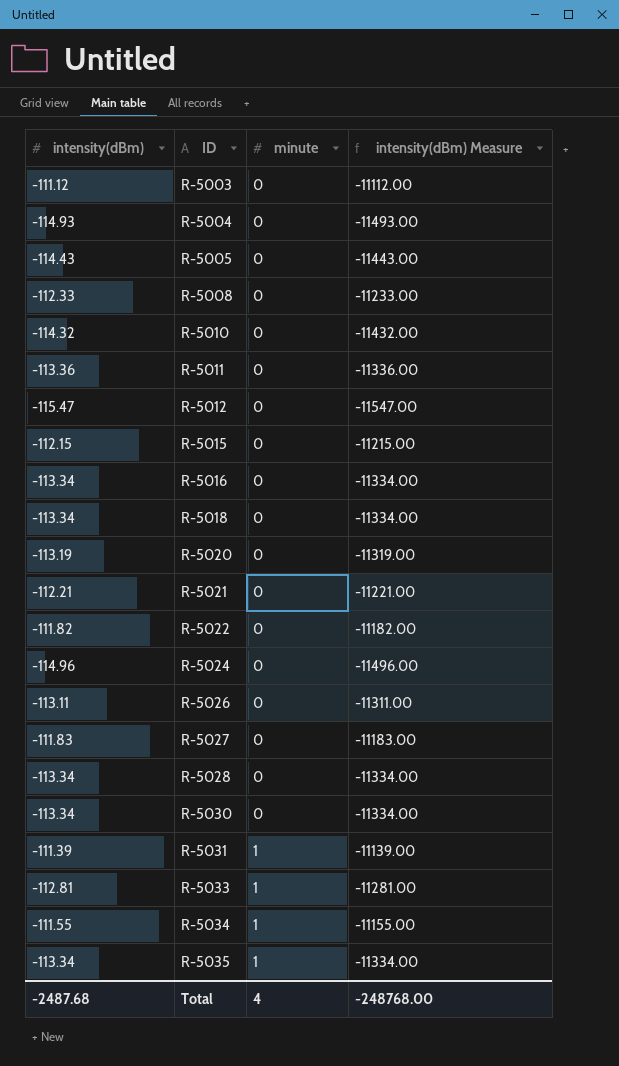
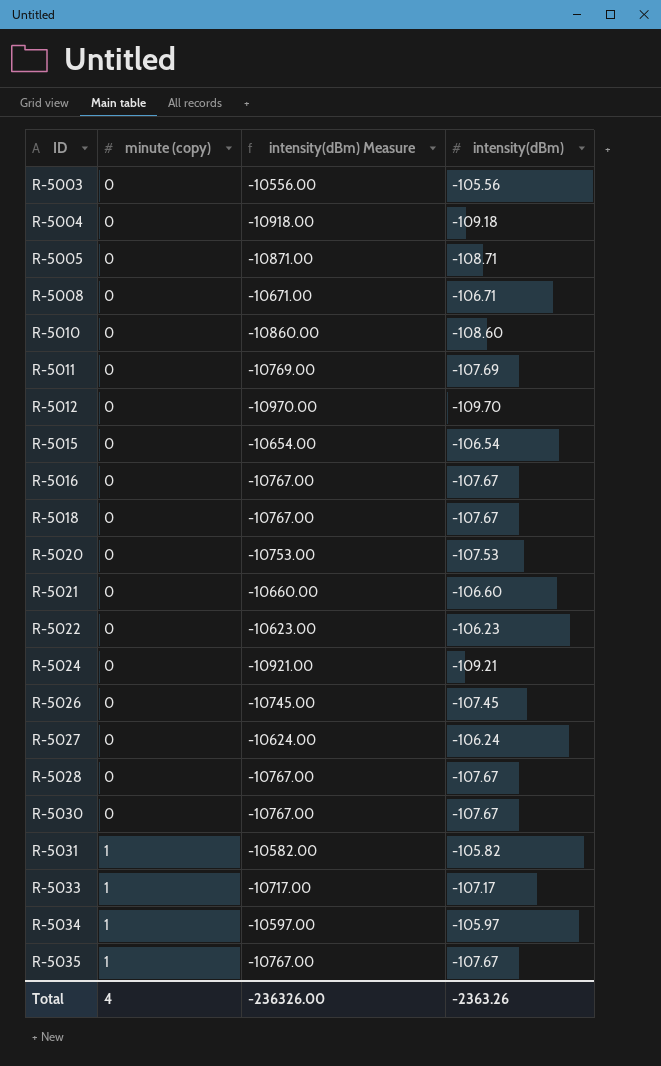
column name: minute -> minute (copy)
column intensity(dBm) | position: 1 -> 4
R-5003 | intensity(dBm) Measure: -11112.00 -> -10556.00
R-5003 | intensity(dBm): -111.12 -> -105.56
R-5004 | intensity(dBm) Measure: -11493.00 -> -10918.00
R-5004 | intensity(dBm): -114.93 -> -109.18
R-5005 | intensity(dBm) Measure: -11443.00 -> -10871.00
R-5005 | intensity(dBm): -114.43 -> -108.71
R-5008 | intensity(dBm) Measure: -11233.00 -> -10671.00
R-5008 | intensity(dBm): -112.33 -> -106.71
R-5010 | intensity(dBm) Measure: -11432.00 -> -10860.00
R-5010 | intensity(dBm): -114.32 -> -108.60
R-5011 | intensity(dBm) Measure: -11336.00 -> -10769.00
R-5011 | intensity(dBm): -113.36 -> -107.69
R-5012 | intensity(dBm) Measure: -11547.00 -> -10970.00
R-5012 | intensity(dBm): -115.47 -> -109.70
R-5015 | intensity(dBm) Measure: -11215.00 -> -10654.00
R-5015 | intensity(dBm): -112.15 -> -106.54
R-5016 | intensity(dBm) Measure: -11334.00 -> -10767.00
R-5016 | intensity(dBm): -113.34 -> -107.67
R-5018 | intensity(dBm) Measure: -11334.00 -> -10767.00
R-5018 | intensity(dBm): -113.34 -> -107.67
R-5020 | intensity(dBm) Measure: -11319.00 -> -10753.00
R-5020 | intensity(dBm): -113.19 -> -107.53
R-5021 | intensity(dBm) Measure: -11221.00 -> -10660.00
R-5021 | intensity(dBm): -112.21 -> -106.60
R-5022 | intensity(dBm) Measure: -11182.00 -> -10623.00
R-5022 | intensity(dBm): -111.82 -> -106.23
R-5024 | intensity(dBm) Measure: -11496.00 -> -10921.00
R-5024 | intensity(dBm): -114.96 -> -109.21
R-5026 | intensity(dBm) Measure: -11311.00 -> -10745.00
R-5026 | intensity(dBm): -113.11 -> -107.45
R-5027 | intensity(dBm) Measure: -11183.00 -> -10624.00
R-5027 | intensity(dBm): -111.83 -> -106.24
R-5028 | intensity(dBm) Measure: -11334.00 -> -10767.00
R-5028 | intensity(dBm): -113.34 -> -107.67
R-5030 | intensity(dBm) Measure: -11334.00 -> -10767.00
R-5030 | intensity(dBm): -113.34 -> -107.67
R-5031 | intensity(dBm) Measure: -11139.00 -> -10582.00
R-5031 | intensity(dBm): -111.39 -> -105.82
R-5033 | intensity(dBm) Measure: -11281.00 -> -10717.00
R-5033 | intensity(dBm): -112.81 -> -107.17
R-5034 | intensity(dBm) Measure: -11155.00 -> -10597.00
R-5034 | intensity(dBm): -111.55 -> -105.97
R-5035 | intensity(dBm) Measure: -11334.00 -> -10767.00
R-5035 | intensity(dBm): -113.34 -> -107.67
Total | intensity(dBm) Measure: -248768.00 -> -236326.00
Total | intensity(dBm): -2487.68 -> -2363.26

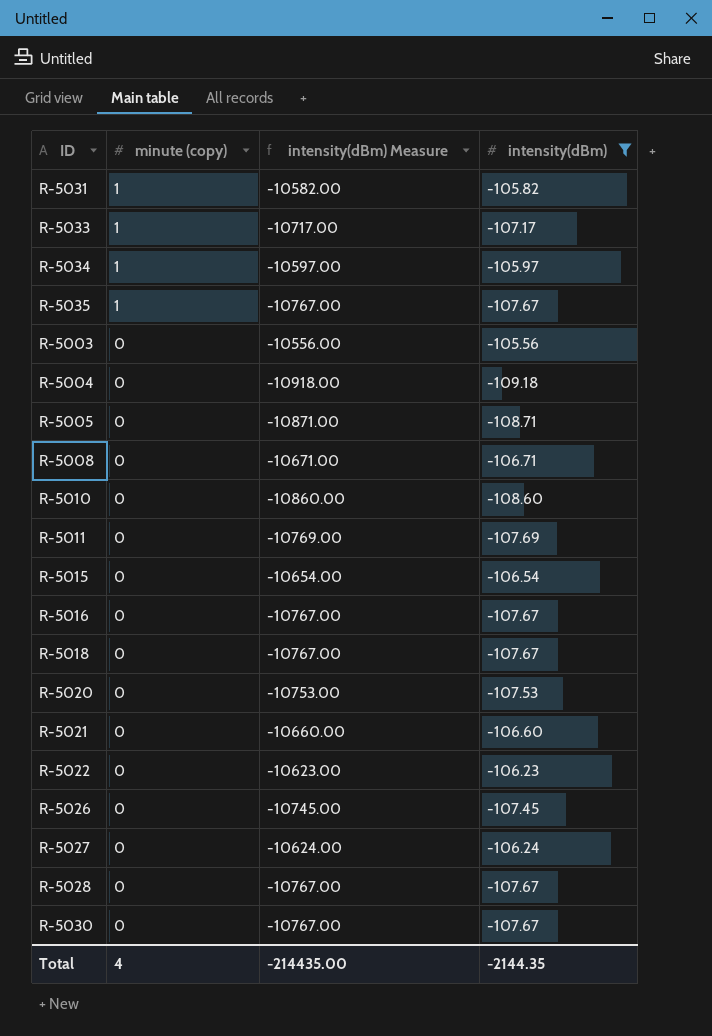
filter: none -> intensity(dBm) >= -109.18
row order: ID ascending -> minute (copy) descending
Total | intensity(dBm) Measure: -236326.00 -> -214435.00
Total | intensity(dBm): -2363.26 -> -2144.35

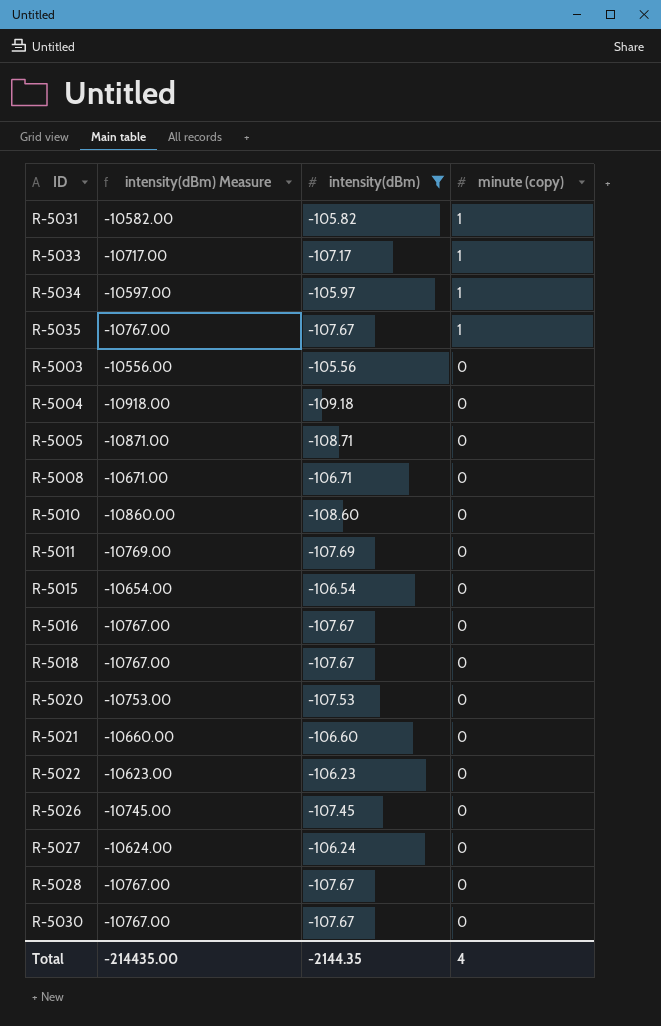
column minute (copy) | position: 2 -> 4

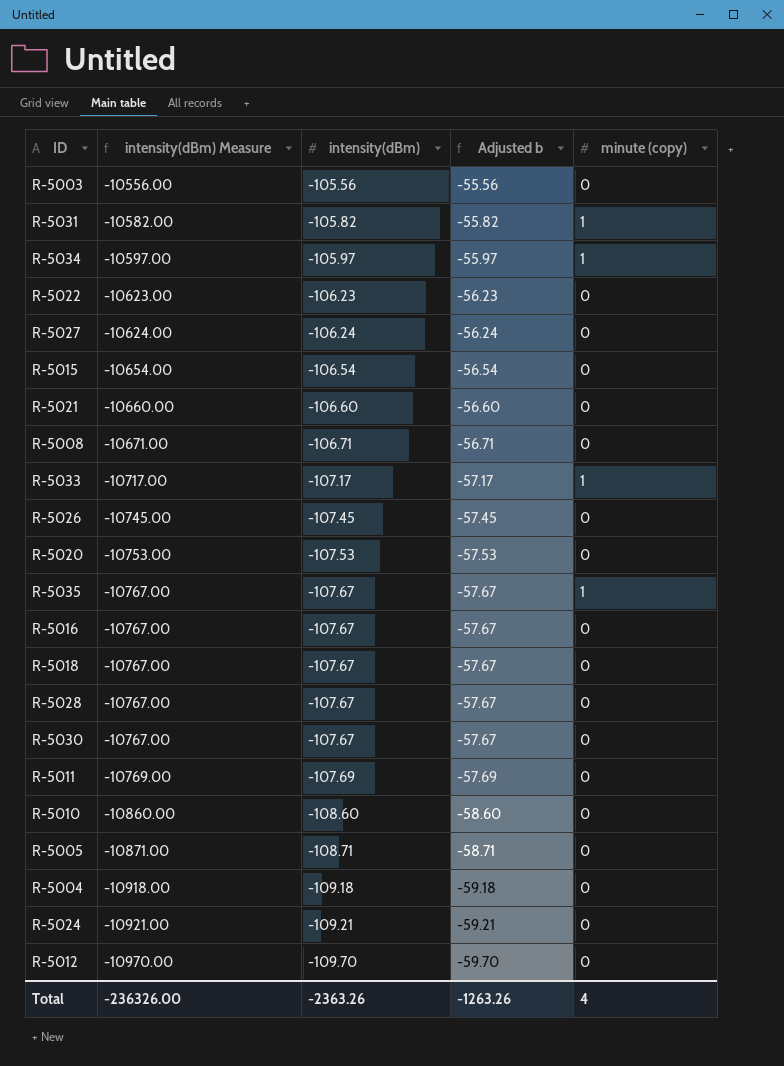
filter: intensity(dBm) >= -109.18 -> none
row order: minute (copy) descending -> intensity(dBm) Measure descending
column Adjusted b | formula: none -> [intensity(dBm)] + 50
Total | intensity(dBm) Measure: -214435.00 -> -236326.00
Total | intensity(dBm): -2144.35 -> -2363.26

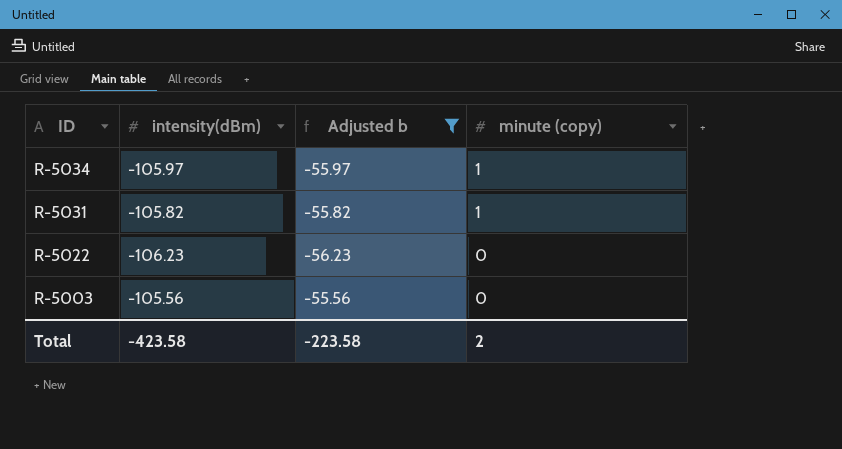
filter: none -> Adjusted b >= -56.23
row order: intensity(dBm) Measure descending -> ID descending
column intensity(dBm) Measure | formula: [intensity(dBm)] * 100 -> none
Total | intensity(dBm): -2363.26 -> -423.58
Total | Adjusted b: -1263.26 -> -223.58
Total | minute (copy): 4 -> 2

